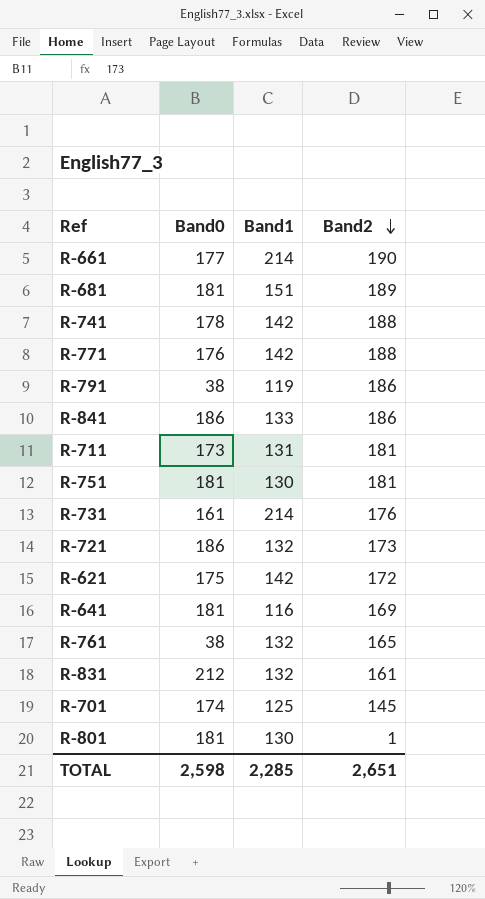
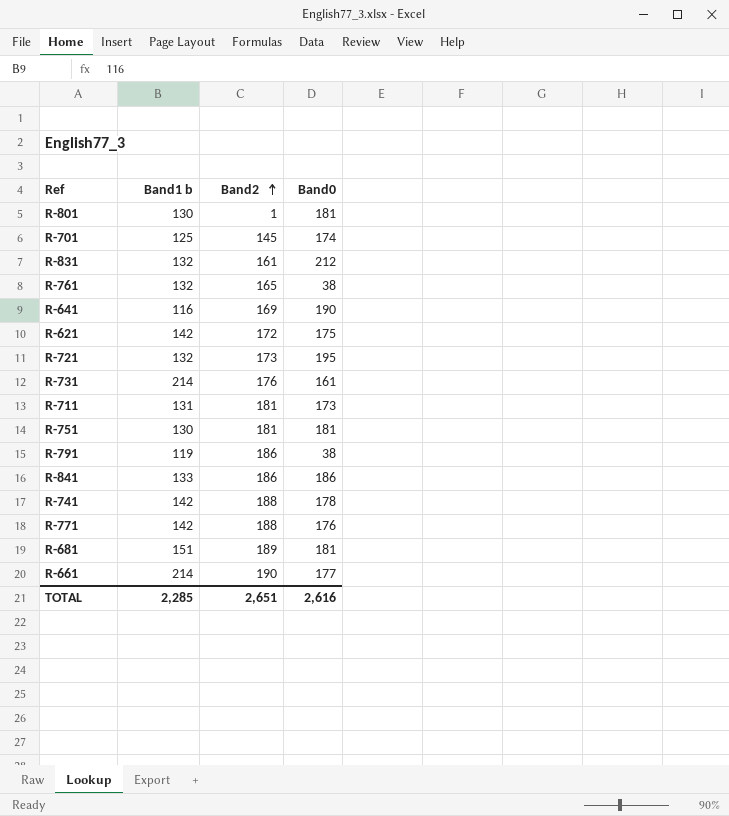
row order: Band2 descending -> Band2 ascending
column name: Band1 -> Band1 b
column Band0 | position: 2 -> 4
R-641 | Band0: 181 -> 190
R-721 | Band0: 186 -> 195
TOTAL | Band0: 2,598 -> 2,616

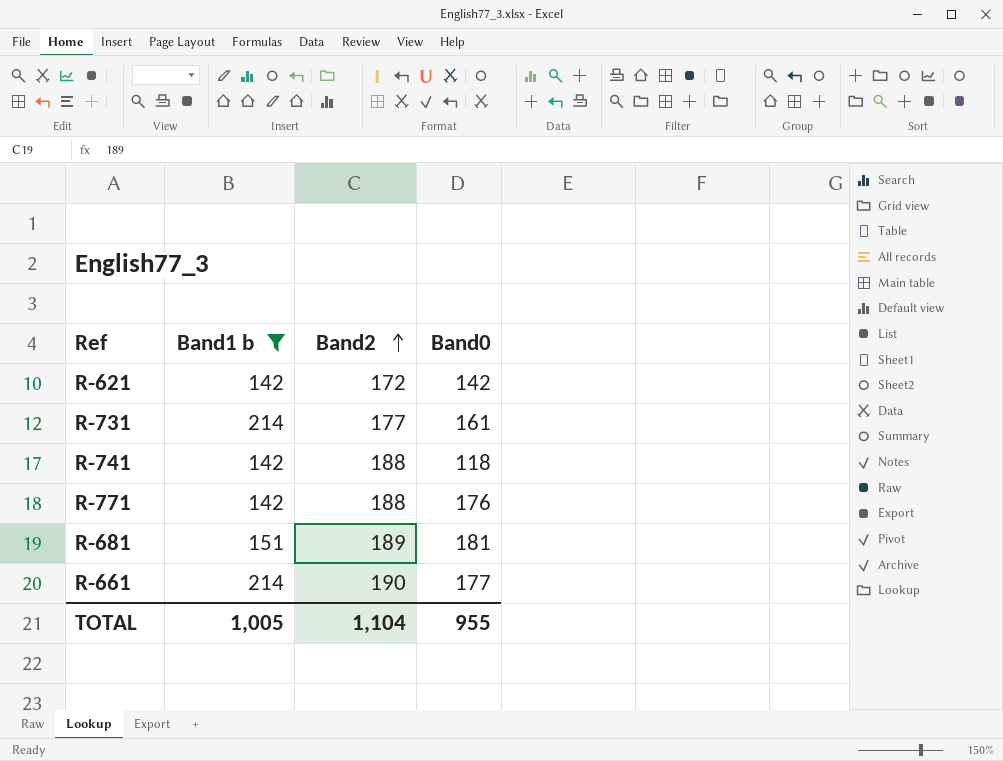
filter: none -> Band1 b >= 142
R-621 | Band0: 175 -> 142
R-731 | Band2: 176 -> 177
R-741 | Band0: 178 -> 118
TOTAL | Band1 b: 2,285 -> 1,005
TOTAL | Band2: 2,651 -> 1,104
TOTAL | Band0: 2,616 -> 955

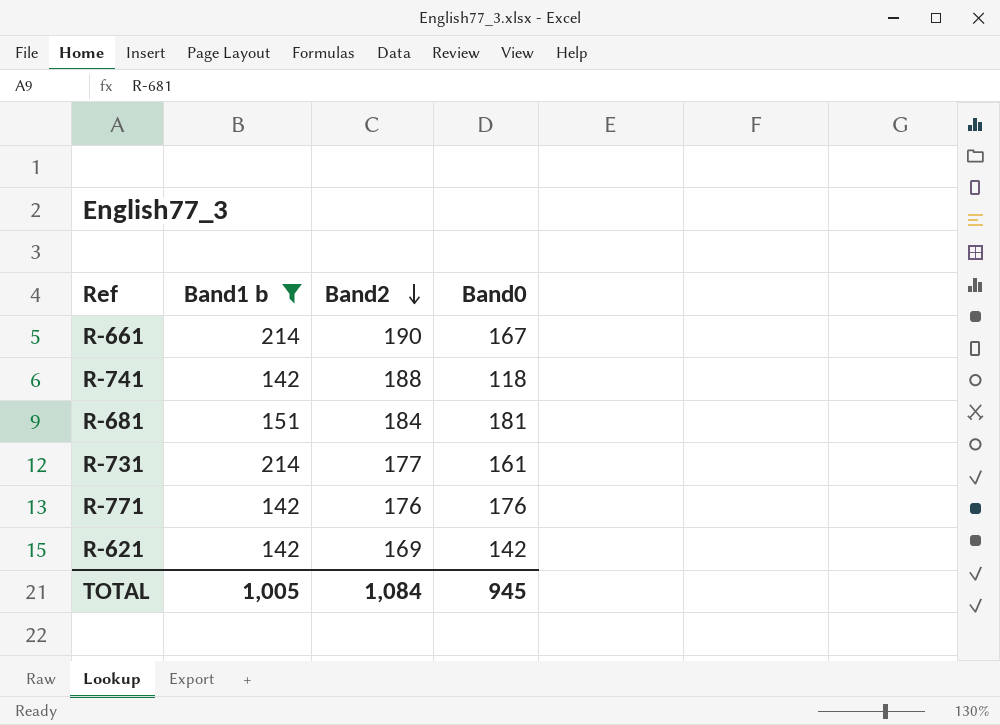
row order: Band2 ascending -> Band2 descending
R-661 | Band0: 177 -> 167
R-681 | Band2: 189 -> 184
R-771 | Band2: 188 -> 176
R-621 | Band2: 172 -> 169
TOTAL | Band2: 1,104 -> 1,084
TOTAL | Band0: 955 -> 945

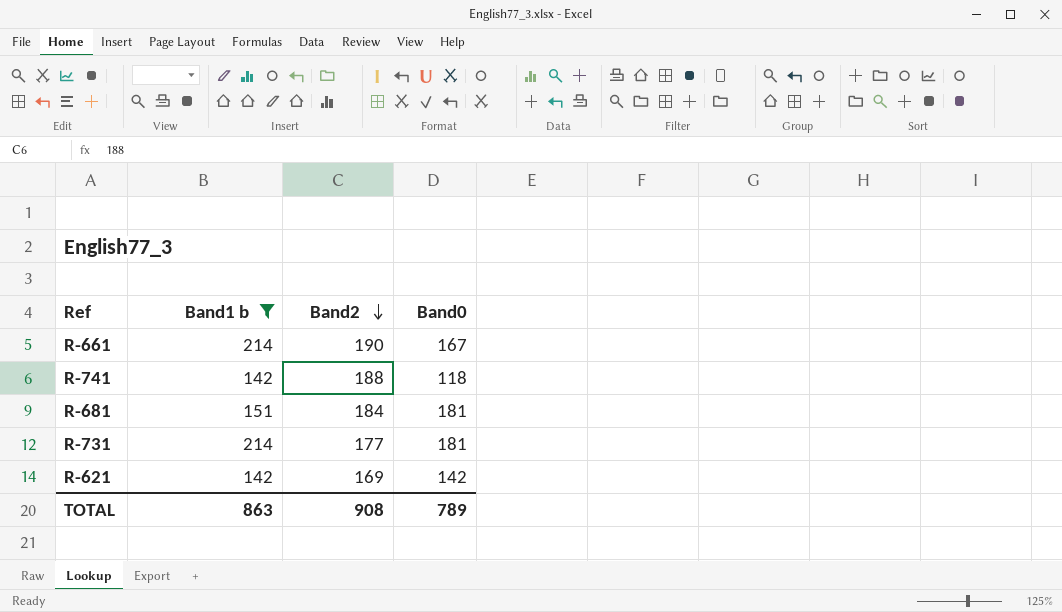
row R-771: 142 | 176 | 176 -> none
R-731 | Band0: 161 -> 181
TOTAL | Band1 b: 1,005 -> 863
TOTAL | Band2: 1,084 -> 908
TOTAL | Band0: 945 -> 789

